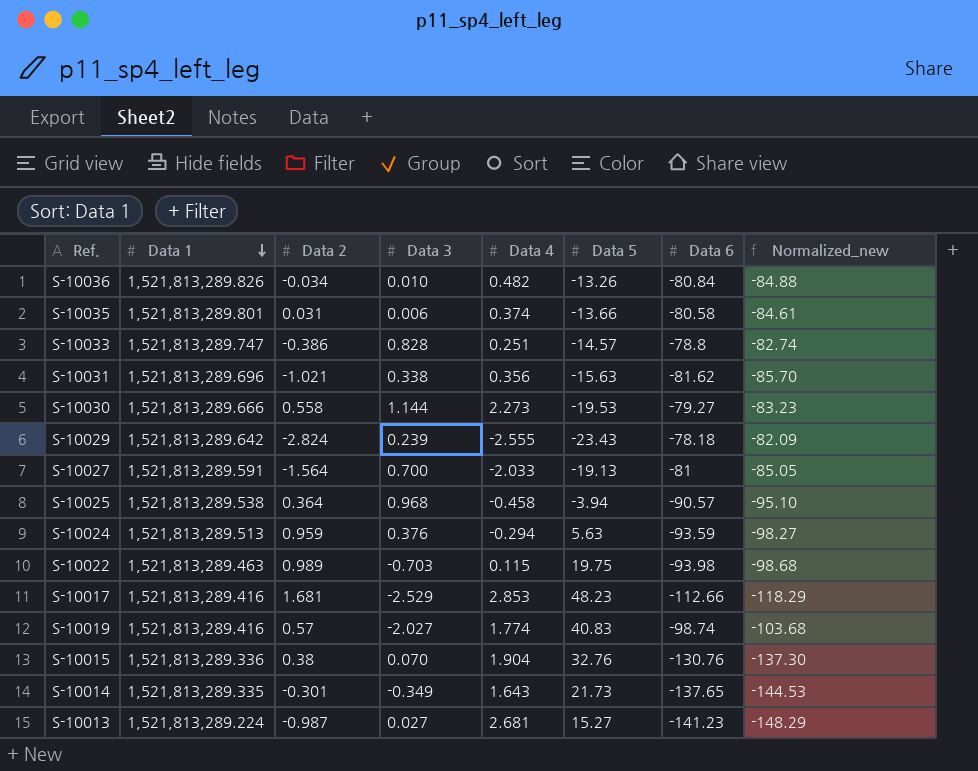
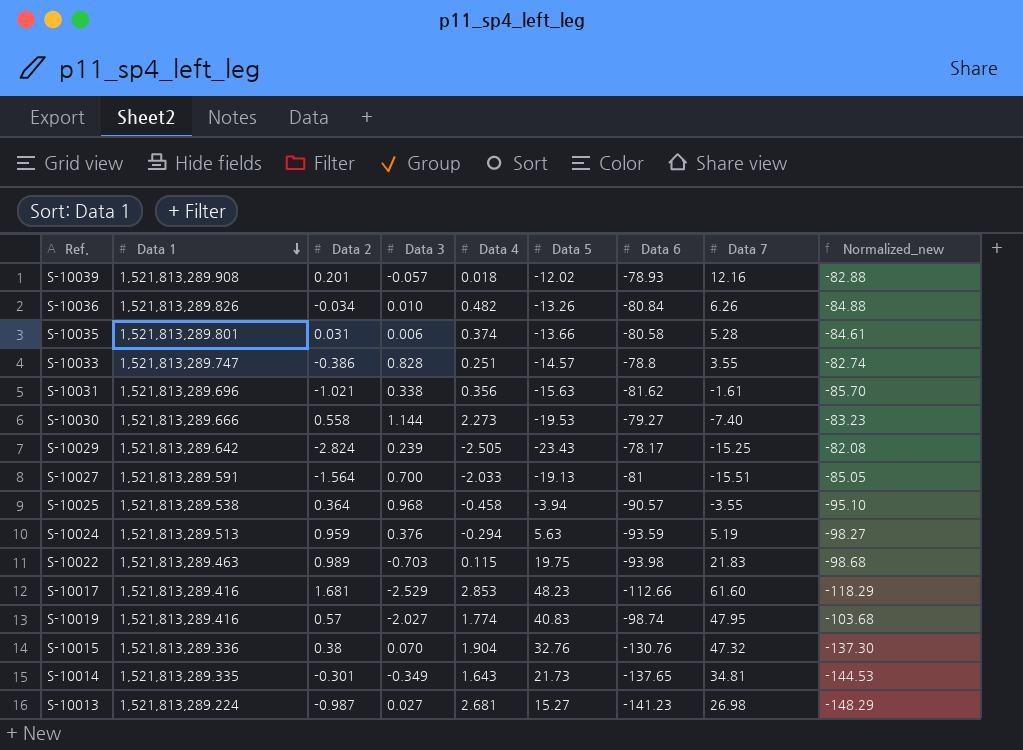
column Data 7 | position: none -> 8
row S-10039: none -> 1,521,813,289.908 | 0.201 | -0.057 | 0.018 | -12.02 | -78.93 | 12.16 | -82.88
S-10029 | Data 4: -2.555 -> -2.505
S-10029 | Data 6: -78.18 -> -78.17
S-10029 | Normalized_new: -82.09 -> -82.08

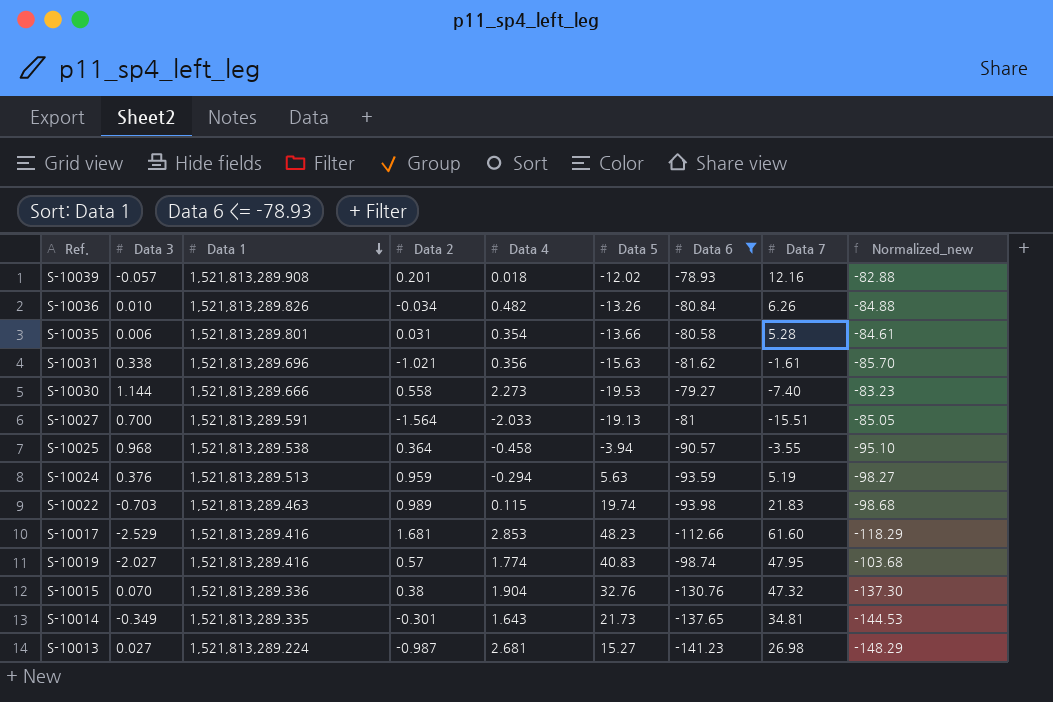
filter: none -> Data 6 <= -78.93
column Data 3 | position: 4 -> 2
S-10035 | Data 4: 0.374 -> 0.354
S-10022 | Data 5: 19.75 -> 19.74

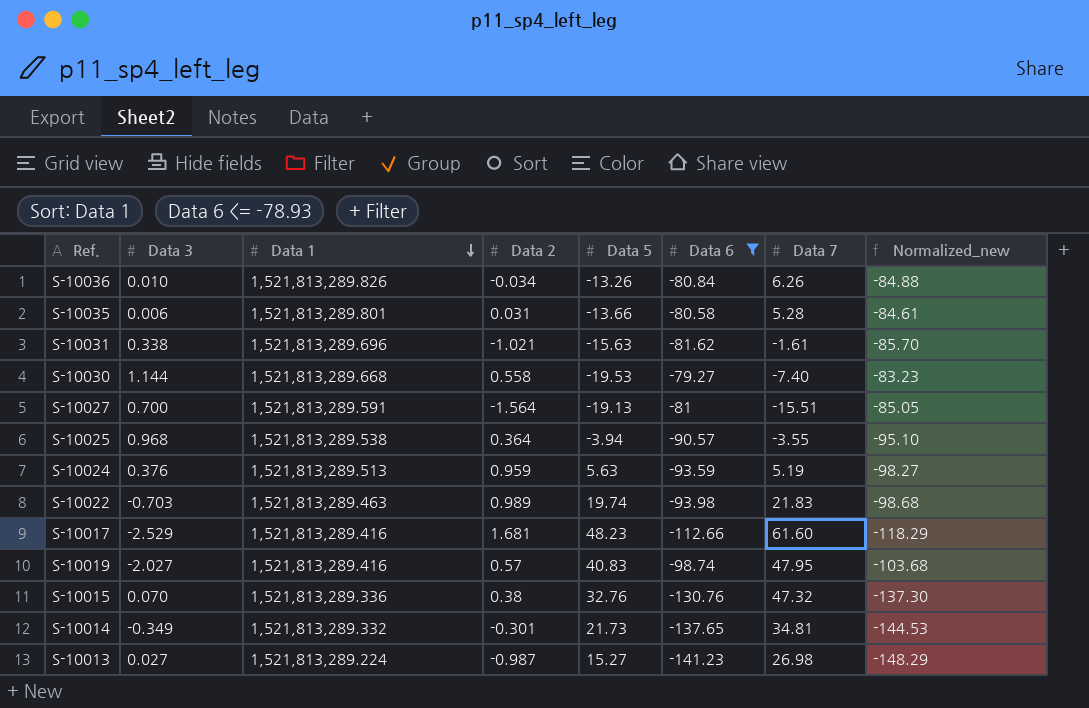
column Data 4 | position: 5 -> none
row S-10039: -0.057 | 1,521,813,289.908 | 0.201 | 0.018 | -12.02 | -78.93 | 12.16 | -82.88 -> none
S-10030 | Data 1: 1,521,813,289.666 -> 1,521,813,289.668
S-10014 | Data 1: 1,521,813,289.335 -> 1,521,813,289.332

